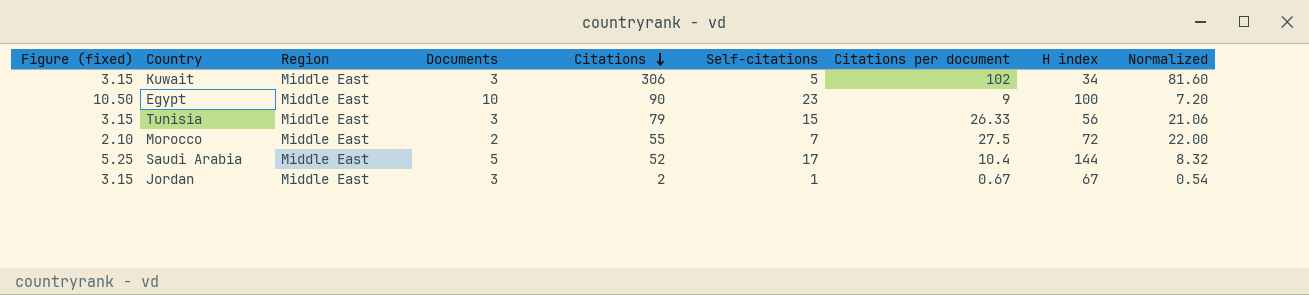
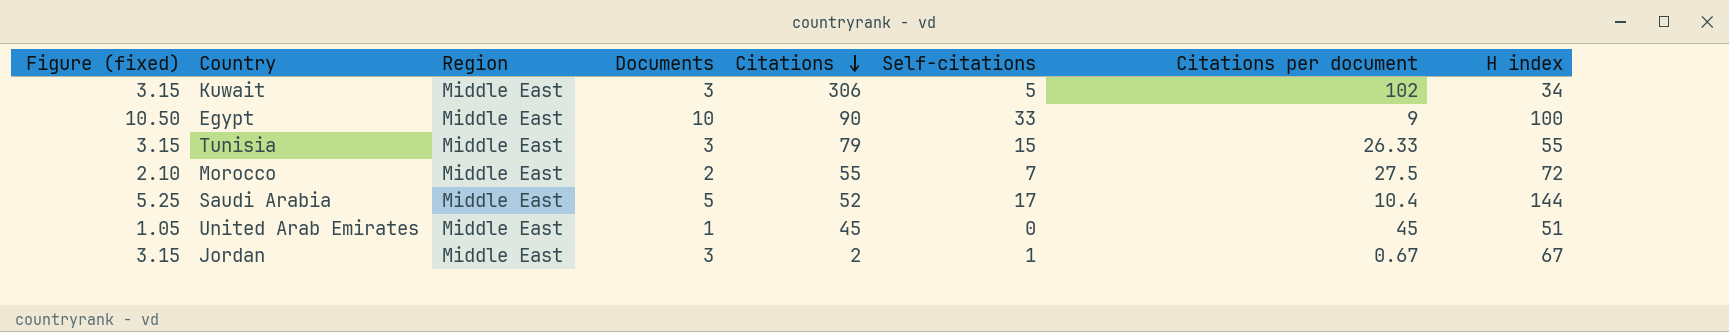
column Normalized | formula: [Citations per document] * 0.8 -> none
Egypt | Self-citations: 23 -> 33
Tunisia | H index: 56 -> 55
row United Arab Emirates: none -> 1.05 | Middle East | 1 | 45 | 0 | 45 | 51

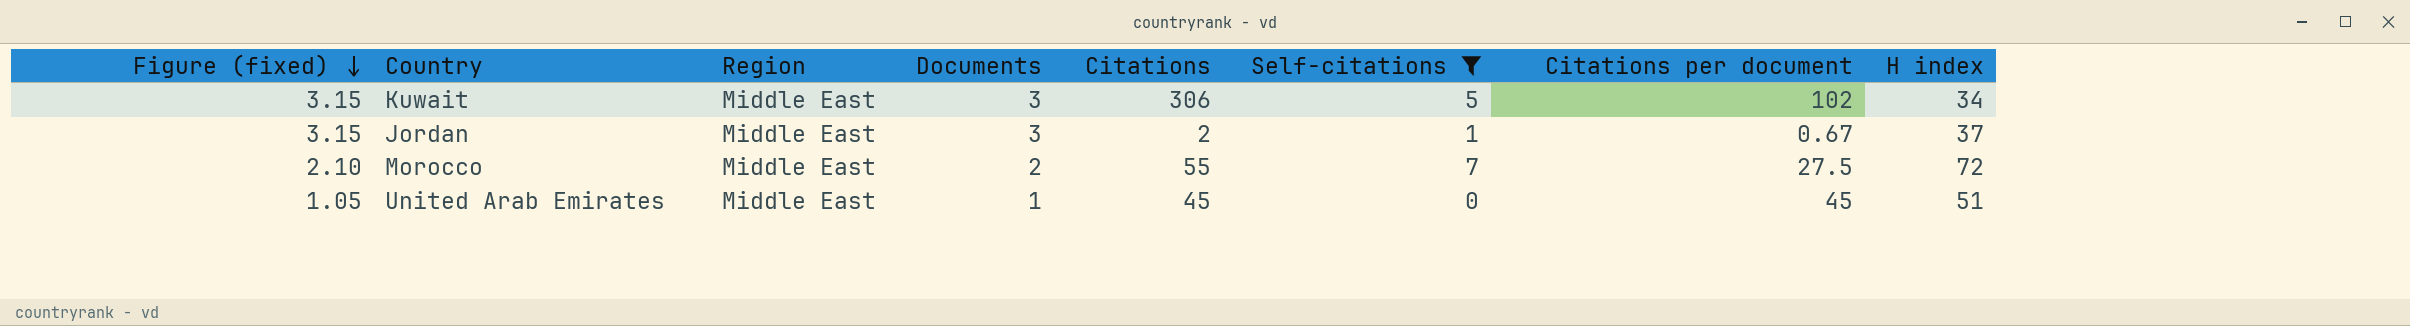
filter: none -> Self-citations <= 7
row order: Citations descending -> Figure (fixed) descending
Jordan | H index: 67 -> 37

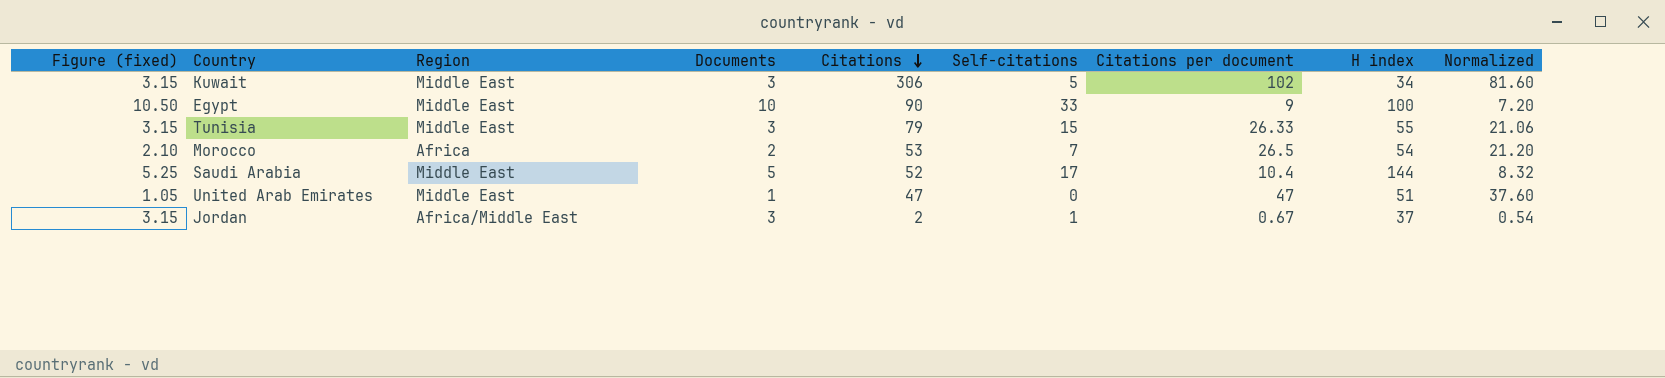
filter: Self-citations <= 7 -> none
row order: Figure (fixed) descending -> Citations descending
column Normalized | formula: none -> [Citations per document] * 0.8
Morocco | Region: Middle East -> Africa
Morocco | Citations: 55 -> 53
Morocco | Citations per document: 27.5 -> 26.5
Morocco | H index: 72 -> 54
United Arab Emirates | Citations: 45 -> 47
United Arab Emirates | Citations per document: 45 -> 47
Jordan | Region: Middle East -> Africa/Middle East

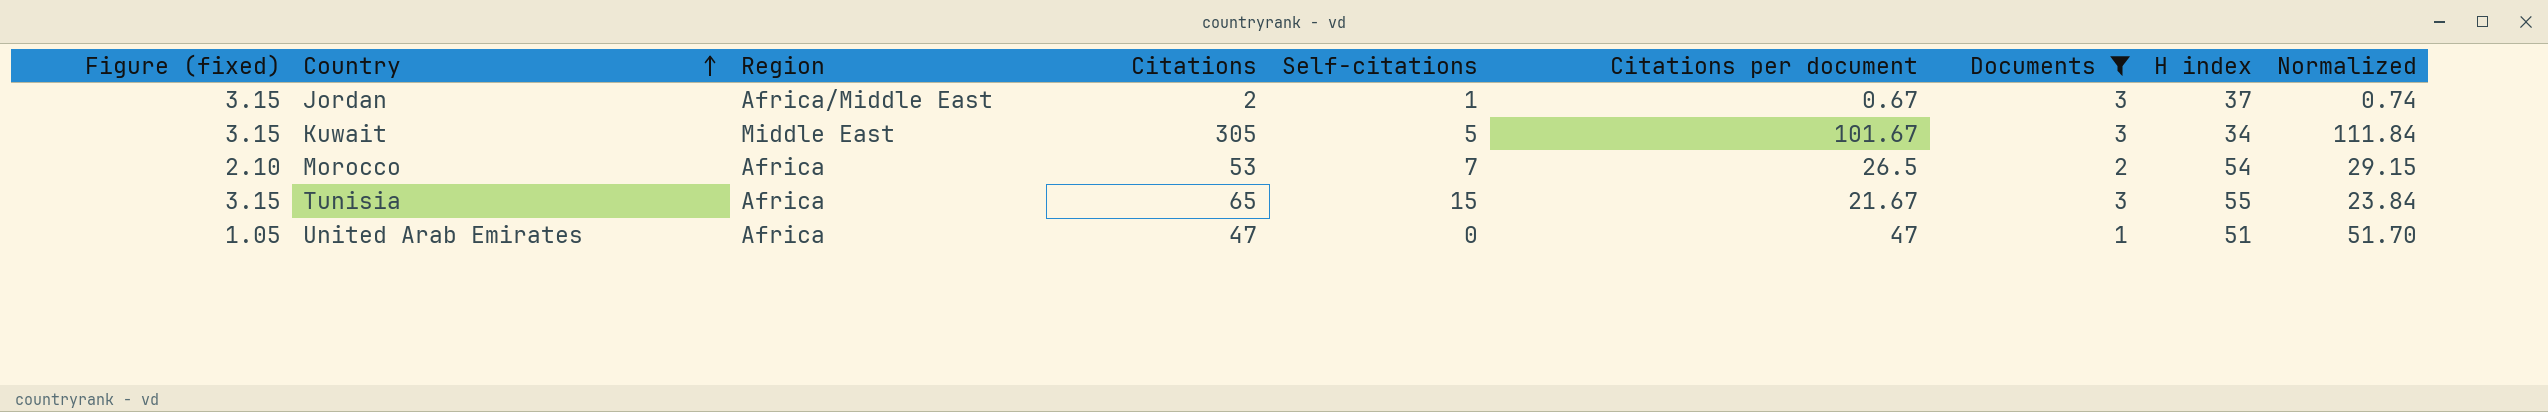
filter: none -> Documents <= 3
row order: Citations descending -> Country ascending
column Documents | position: 4 -> 7
column Normalized | formula: [Citations per document] * 0.8 -> [Citations per document] * 1.1
Kuwait | Citations: 306 -> 305
Kuwait | Citations per document: 102 -> 101.67
Tunisia | Region: Middle East -> Africa
Tunisia | Citations: 79 -> 65
Tunisia | Citations per document: 26.33 -> 21.67
United Arab Emirates | Region: Middle East -> Africa

